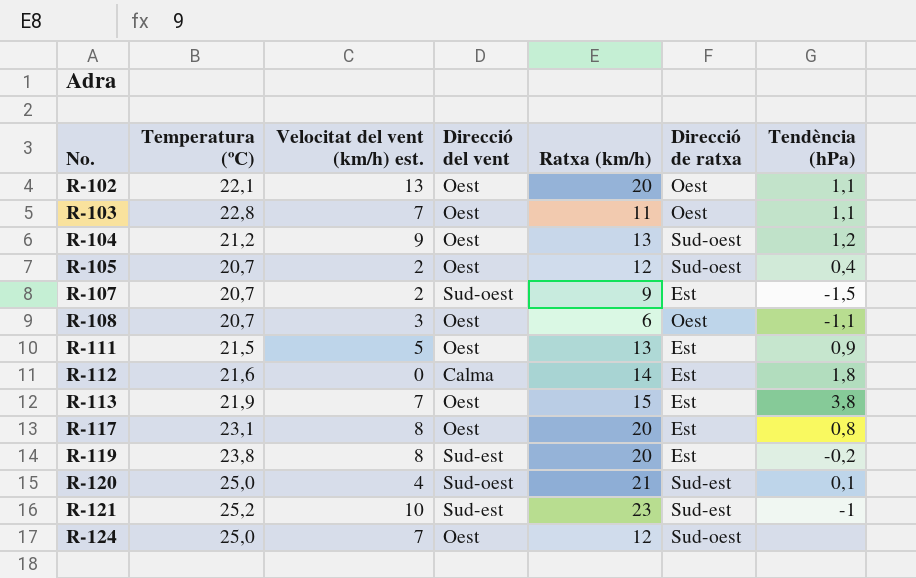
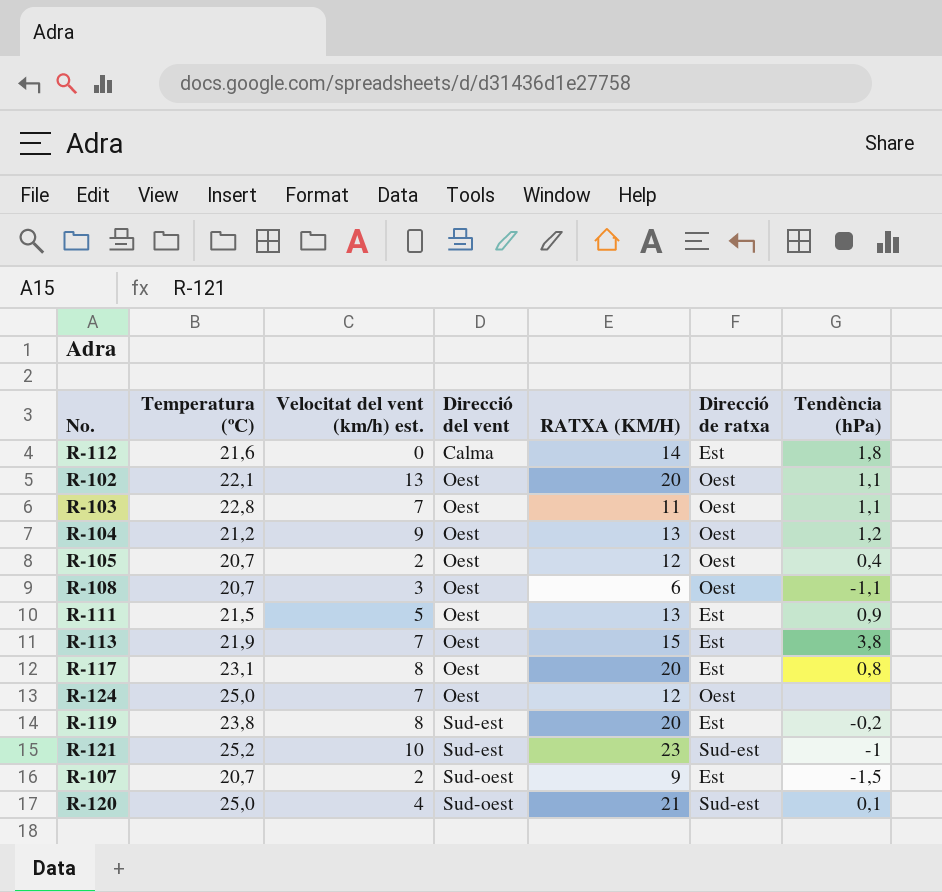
row order: No. ascending -> Direcció del vent ascending
column name: Ratxa (km/h) -> RATXA (KM/H)
R-104 | Direcció de ratxa: Sud-oest -> Oest
R-105 | Direcció de ratxa: Sud-oest -> Oest
R-124 | Direcció de ratxa: Sud-oest -> Oest

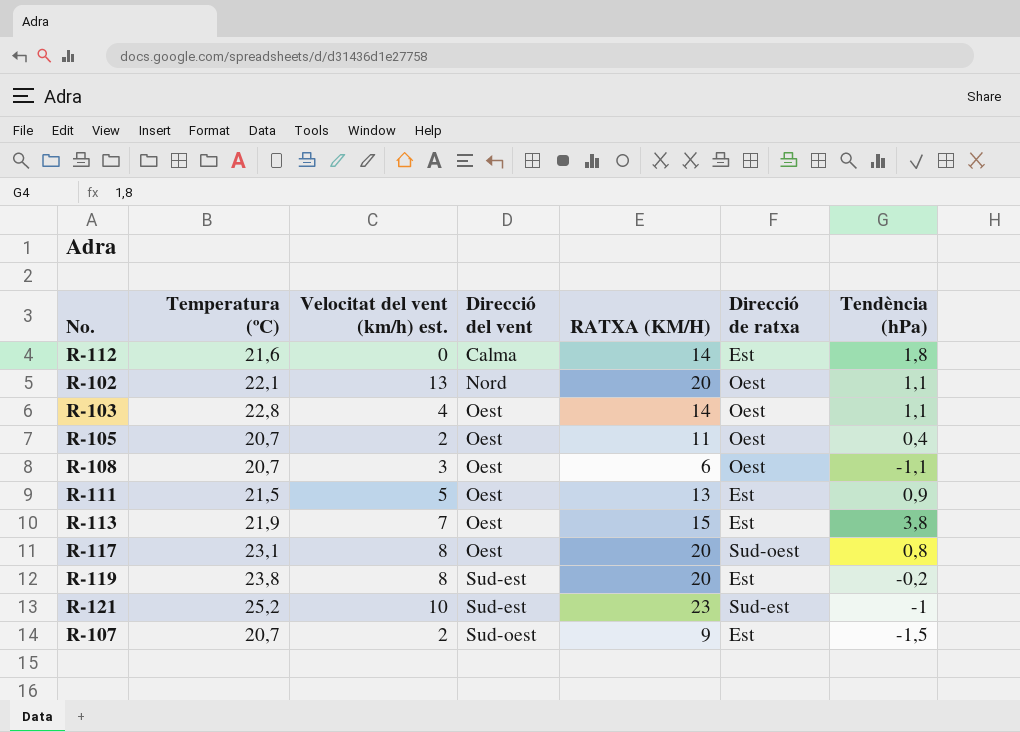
row R-104: 21,2 | 9 | Oest | 13 | Oest | 1,2 -> none
row R-124: 25,0 | 7 | Oest | 12 | Oest | none -> none
row R-120: 25,0 | 4 | Sud-oest | 21 | Sud-est | 0,1 -> none
R-102 | Direcció del vent: Oest -> Nord
R-103 | Velocitat del vent (km/h) est.: 7 -> 4
R-103 | RATXA (KM/H): 11 -> 14
R-105 | RATXA (KM/H): 12 -> 11
R-117 | Direcció de ratxa: Est -> Sud-oest

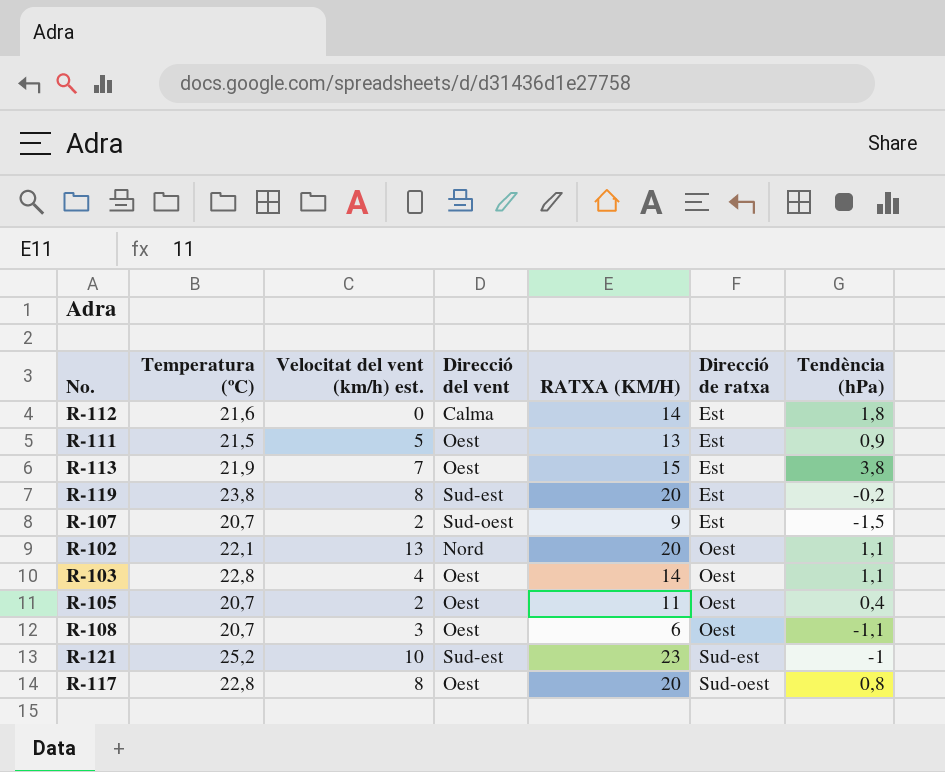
row order: Direcció del vent ascending -> Direcció de ratxa ascending
R-117 | Temperatura (ºC): 23,1 -> 22,8

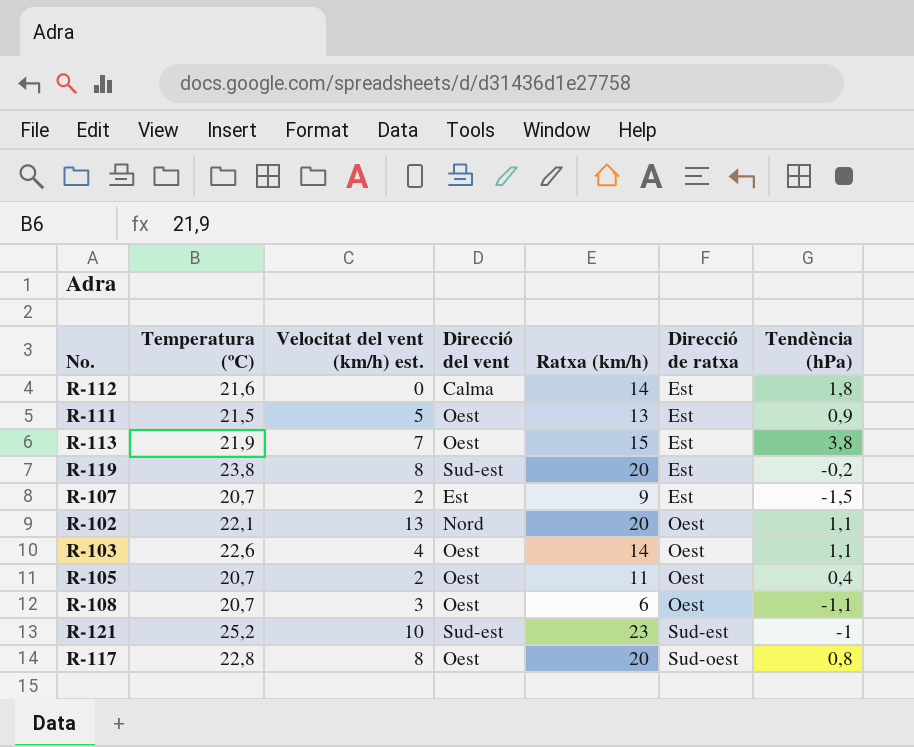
column name: RATXA (KM/H) -> Ratxa (km/h)
R-107 | Direcció del vent: Sud-oest -> Est
R-103 | Temperatura (ºC): 22,8 -> 22,6

